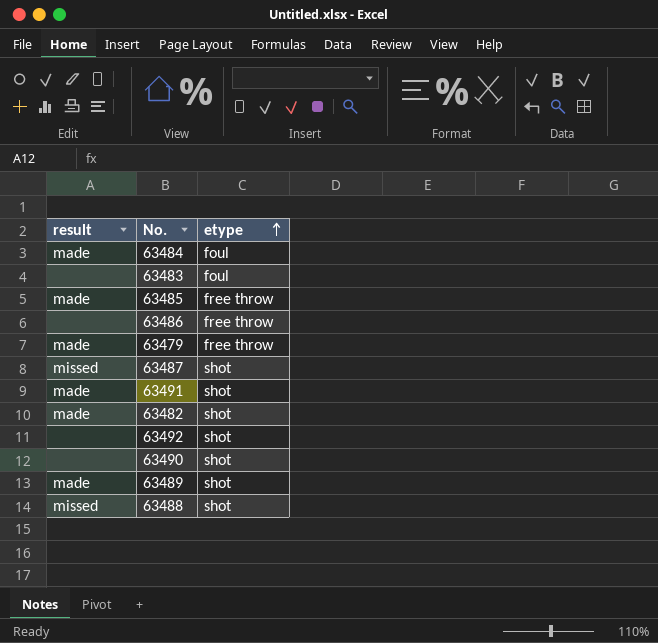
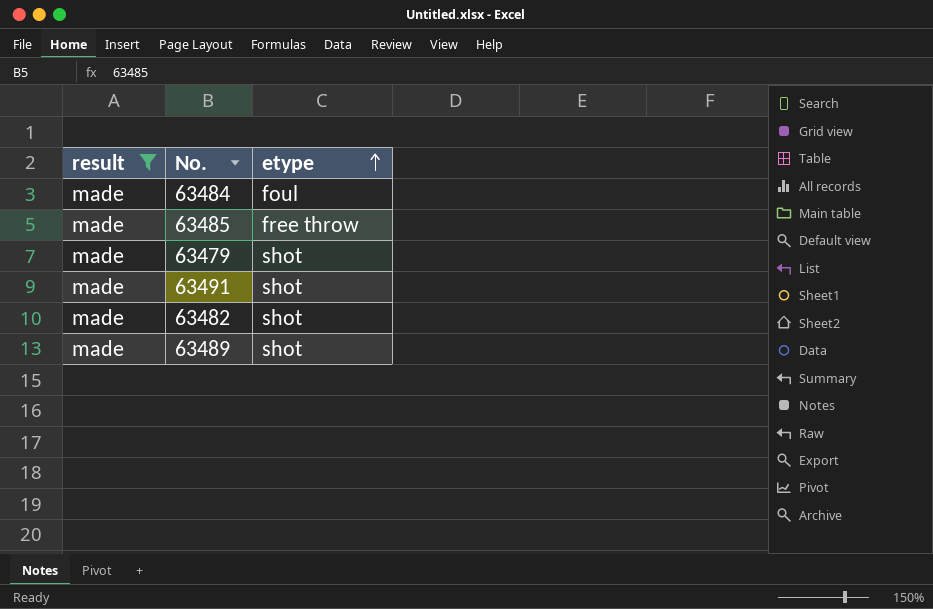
filter: none -> result = made
63479 | etype: free throw -> shot

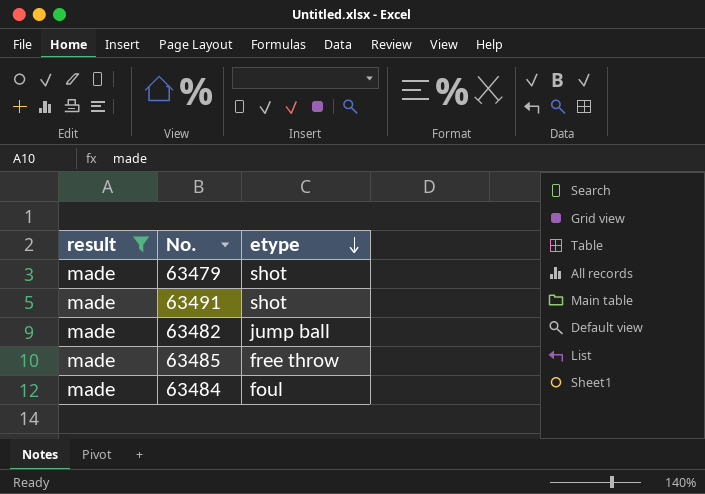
row order: etype ascending -> etype descending
row 63489: made | shot -> none
63482 | etype: shot -> jump ball

